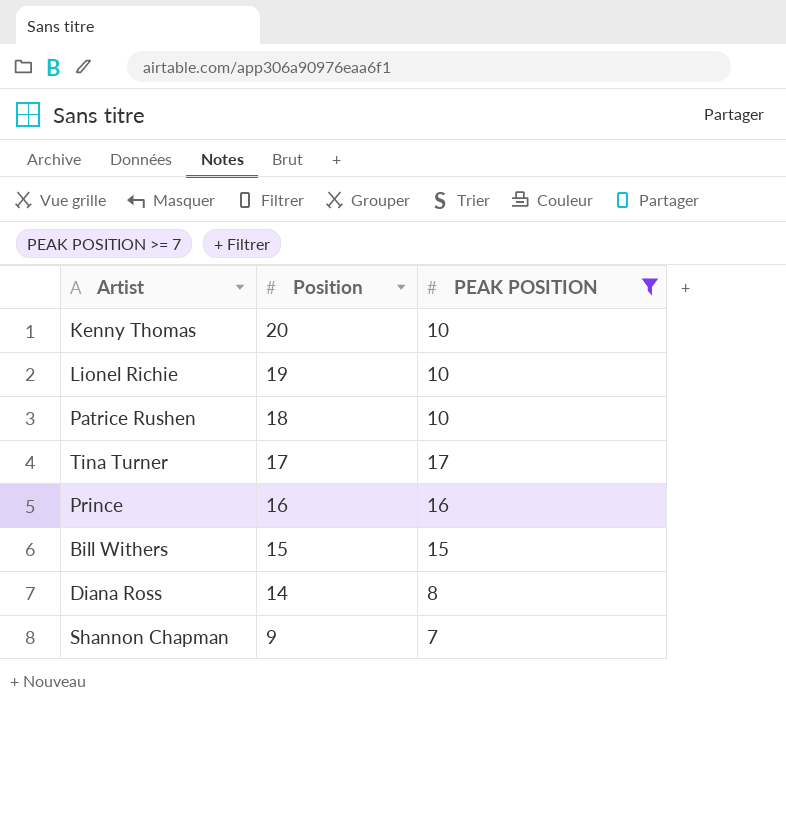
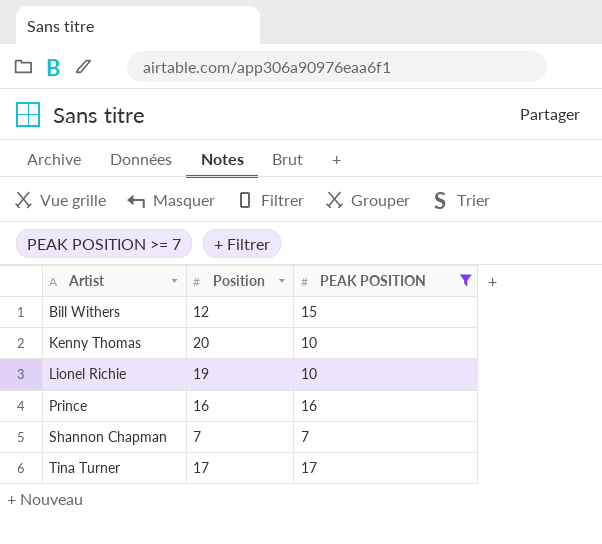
row order: Position descending -> Artist ascending
row Patrice Rushen: 18 | 10 -> none
row Diana Ross: 14 | 8 -> none
Bill Withers | Position: 15 -> 12
Shannon Chapman | Position: 9 -> 7

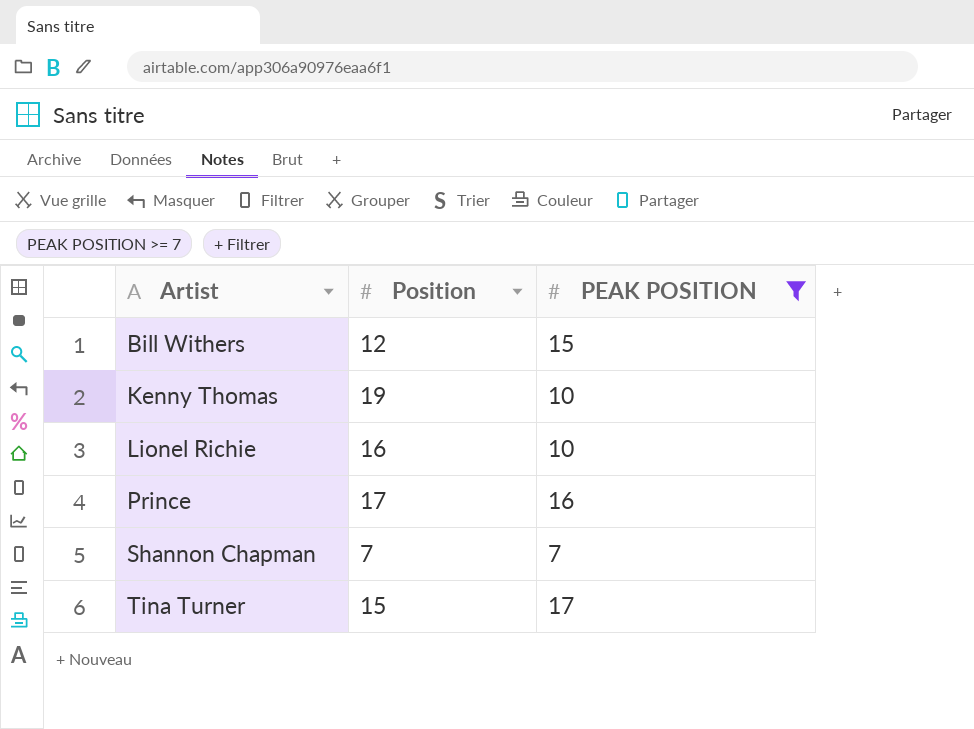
Kenny Thomas | Position: 20 -> 19
Lionel Richie | Position: 19 -> 16
Prince | Position: 16 -> 17
Tina Turner | Position: 17 -> 15

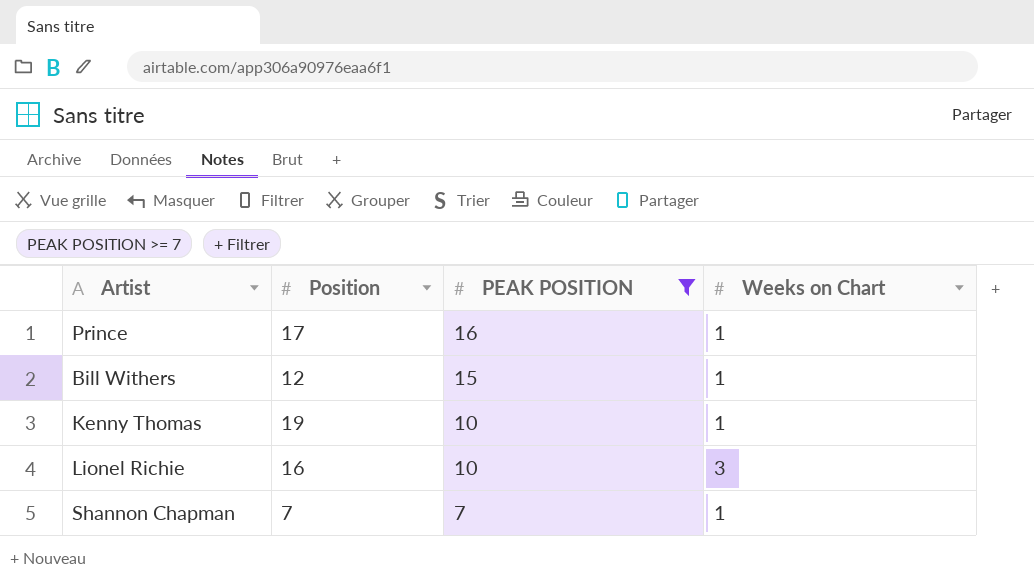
row order: Artist ascending -> PEAK POSITION descending
column Weeks on Chart | position: none -> 4
row Tina Turner: 15 | 17 -> none

